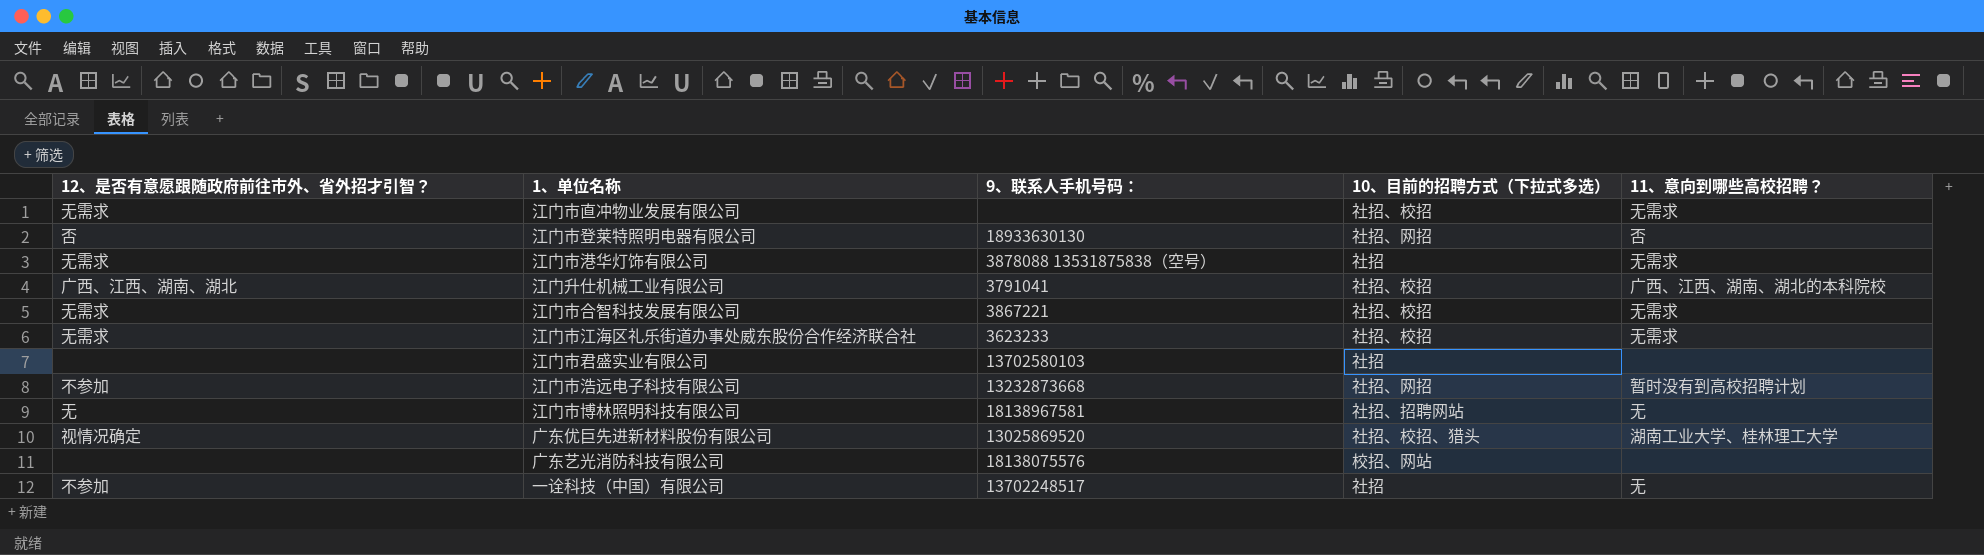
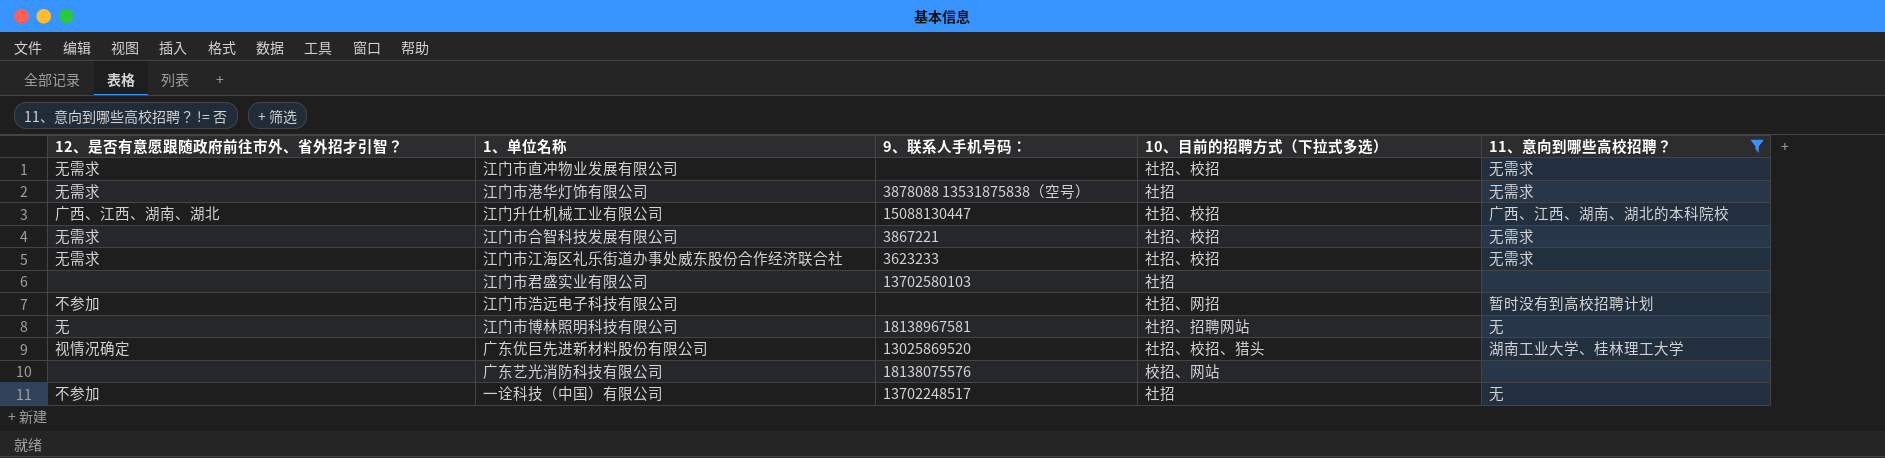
filter: none -> 11、意向到哪些高校招聘？ != 否
江门升仕机械工业有限公司 | 9、联系人手机号码：: 3791041 -> 15088130447
江门市浩远电子科技有限公司 | 9、联系人手机号码：: 13232873668 -> none

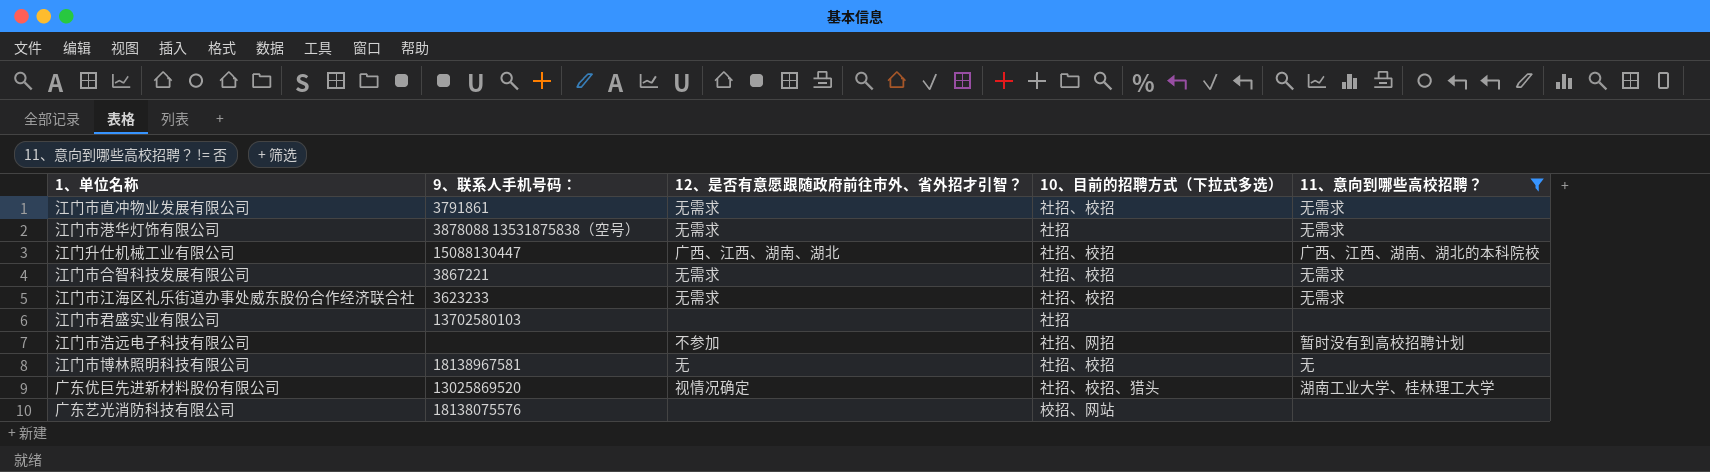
column 12、是否有意愿跟随政府前往市外、省外招才引智？ | position: 1 -> 3
row 一诠科技（中国）有限公司: 不参加 | 13702248517 | 社招 | 无 -> none
江门市直冲物业发展有限公司 | 9、联系人手机号码：: none -> 3791861
江门市博林照明科技有限公司 | 10、目前的招聘方式（下拉式多选）: 社招、招聘网站 -> 社招、校招

